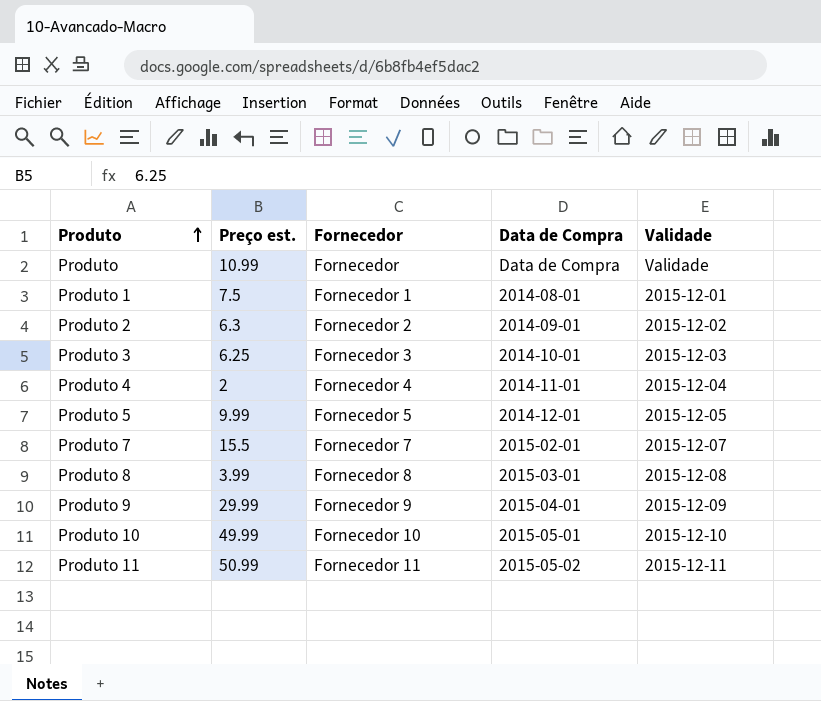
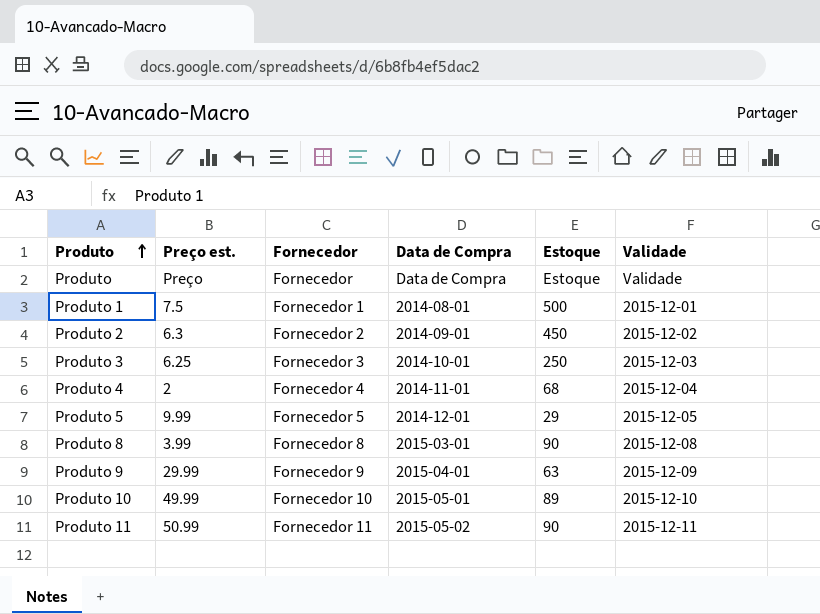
column Estoque | position: none -> 5
row Produto 7: 15.5 | Fornecedor 7 | 2015-02-01 | 2015-12-07 -> none
Produto | Preço est.: 10.99 -> Preço

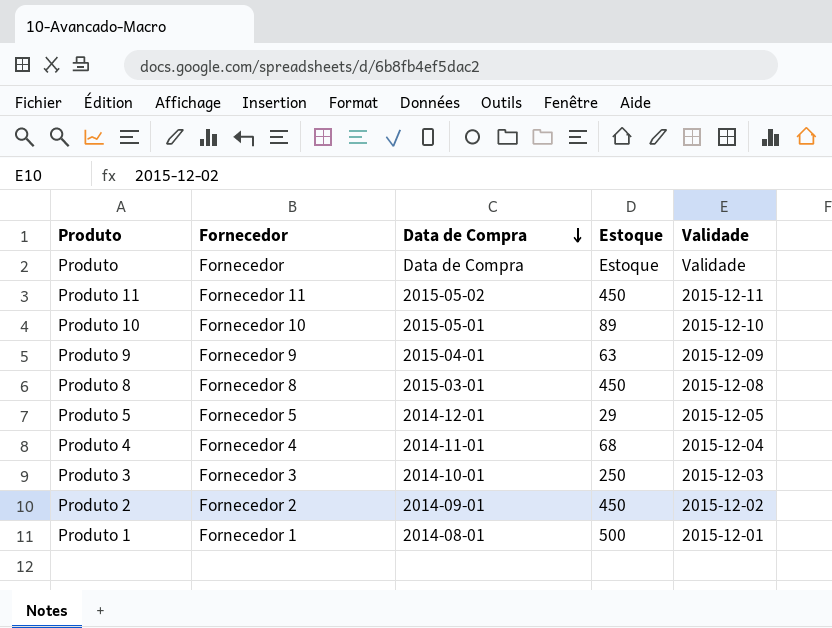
row order: Produto ascending -> Data de Compra descending
column Preço est. | position: 2 -> none
Produto 11 | Estoque: 90 -> 450
Produto 8 | Estoque: 90 -> 450

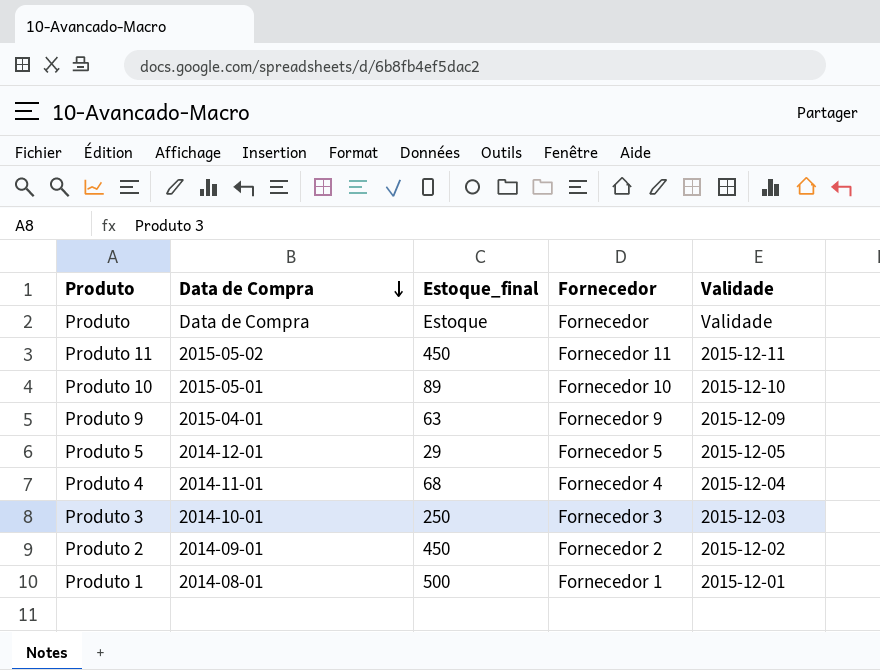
column name: Estoque -> Estoque_final
column Fornecedor | position: 2 -> 4
row Produto 8: Fornecedor 8 | 2015-03-01 | 450 | 2015-12-08 -> none

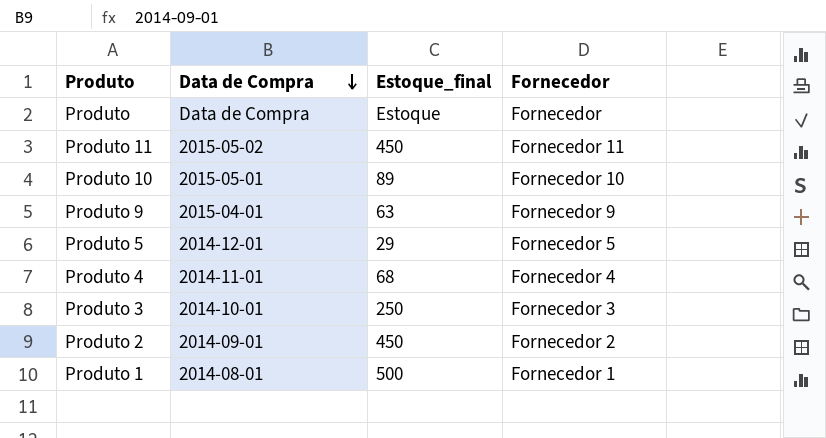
column Validade | position: 5 -> none

